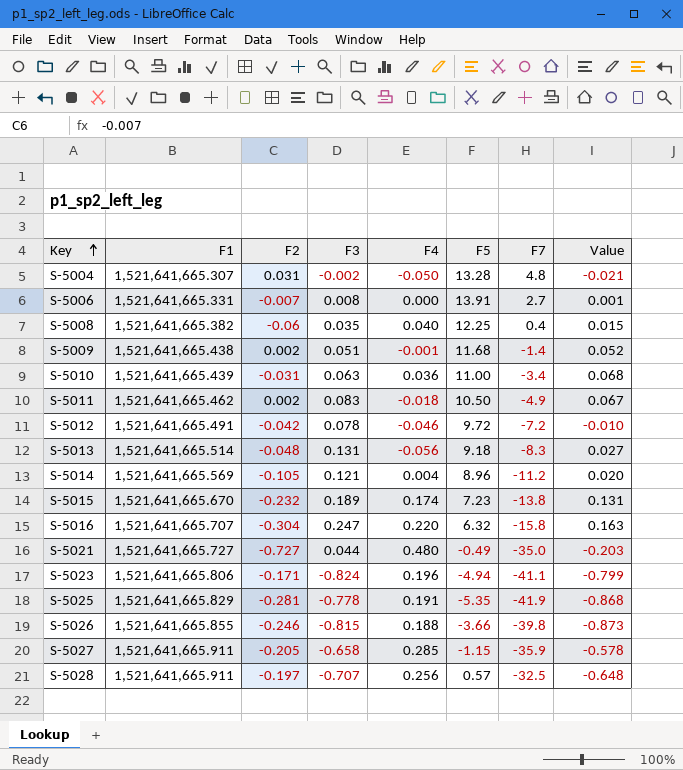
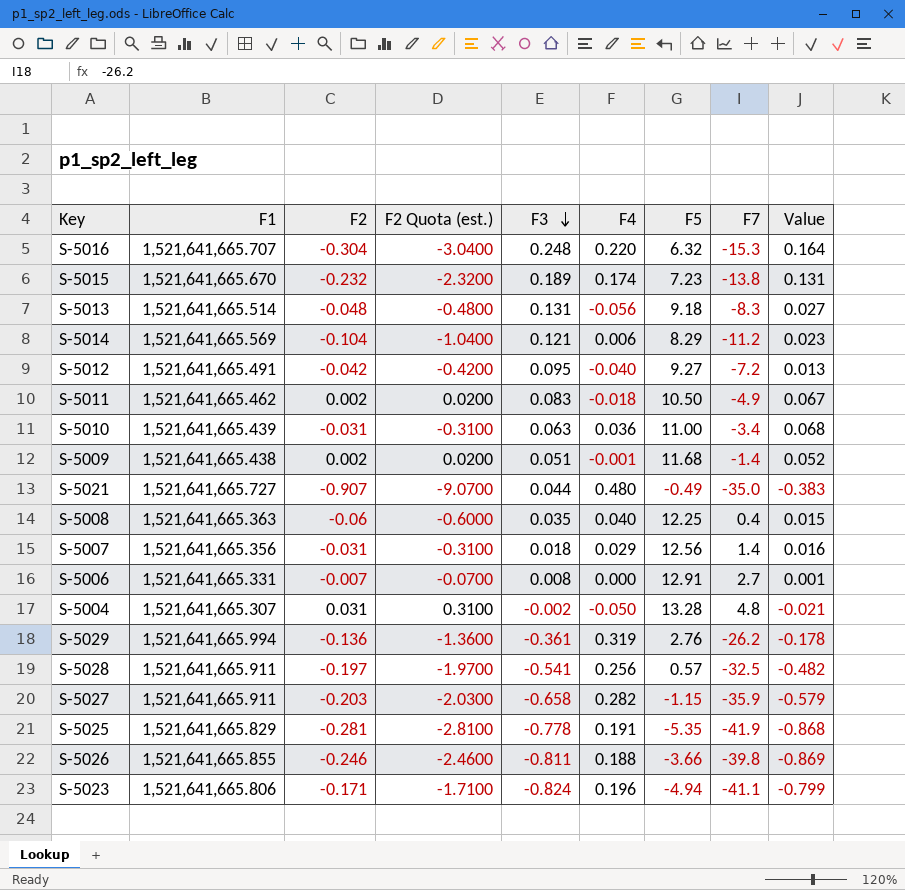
row order: Key ascending -> F3 descending
column F2 Quota (est.) | formula: none -> [F2] * 10
S-5016 | F3: 0.247 -> 0.248
S-5016 | F7: -15.8 -> -15.3
S-5016 | Value: 0.163 -> 0.164
S-5014 | F2: -0.105 -> -0.104
S-5014 | F4: 0.004 -> 0.006
S-5014 | F5: 8.96 -> 8.29
S-5014 | Value: 0.020 -> 0.023
S-5012 | F3: 0.078 -> 0.095
S-5012 | F4: -0.046 -> -0.040
S-5012 | F5: 9.72 -> 9.27
S-5012 | Value: -0.010 -> 0.013
S-5021 | F2: -0.727 -> -0.907
S-5021 | Value: -0.203 -> -0.383
S-5008 | F1: 1,521,641,665.382 -> 1,521,641,665.363
row S-5007: none -> 1,521,641,665.356 | -0.031 | -0.3100 | 0.018 | 0.029 | 12.56 | 1.4 | 0.016
S-5006 | F5: 13.91 -> 12.91
row S-5029: none -> 1,521,641,665.994 | -0.136 | -1.3600 | -0.361 | 0.319 | 2.76 | -26.2 | -0.178
S-5028 | F3: -0.707 -> -0.541
S-5028 | Value: -0.648 -> -0.482
S-5027 | F2: -0.205 -> -0.203
S-5027 | F4: 0.285 -> 0.282
S-5027 | Value: -0.578 -> -0.579
S-5026 | F3: -0.815 -> -0.811
S-5026 | Value: -0.873 -> -0.869

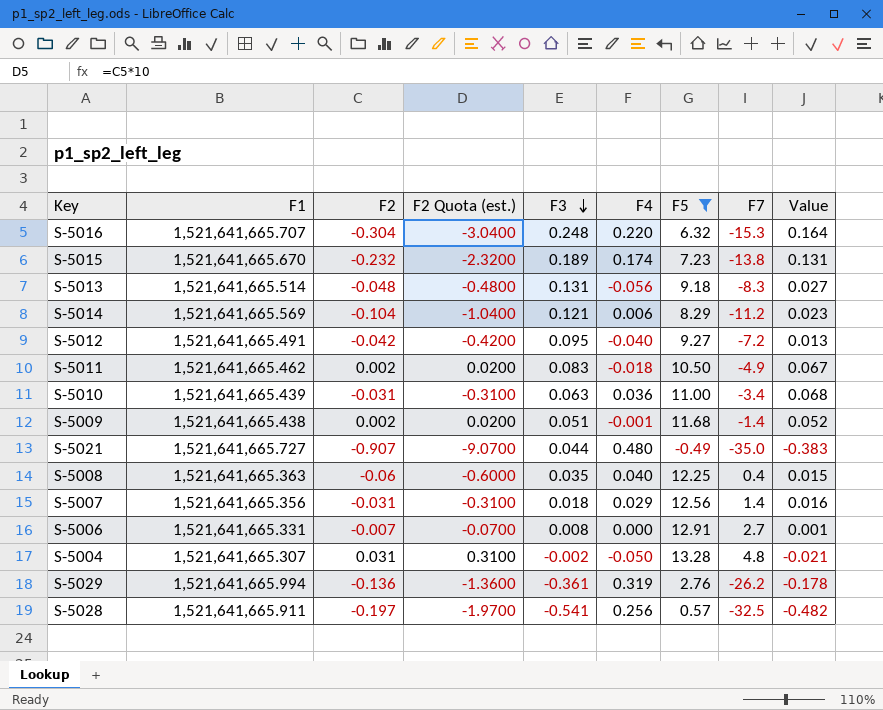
filter: none -> F5 >= -0.49

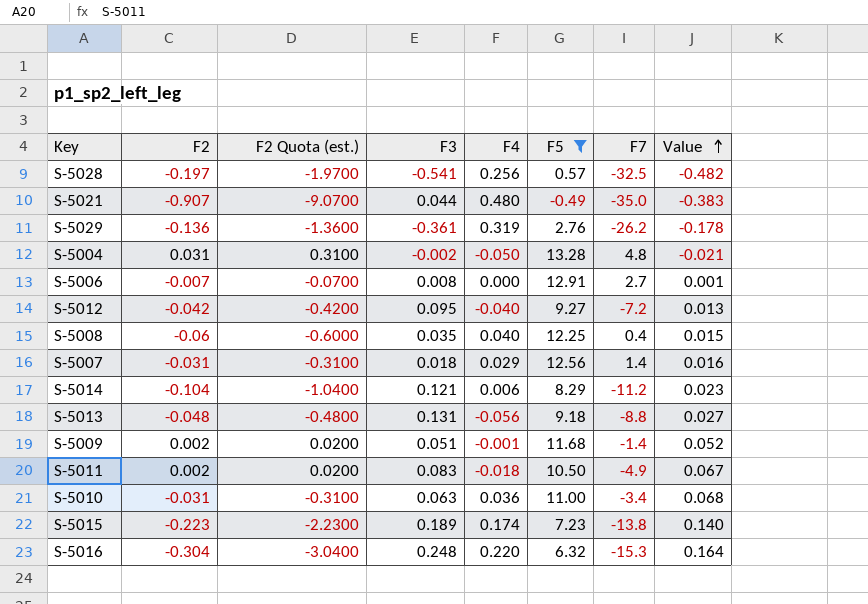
row order: F3 descending -> Value ascending
column F1 | position: 2 -> none
S-5013 | F7: -8.3 -> -8.8
S-5015 | F2: -0.232 -> -0.223
S-5015 | F2 Quota (est.): -2.3200 -> -2.2300
S-5015 | Value: 0.131 -> 0.140

